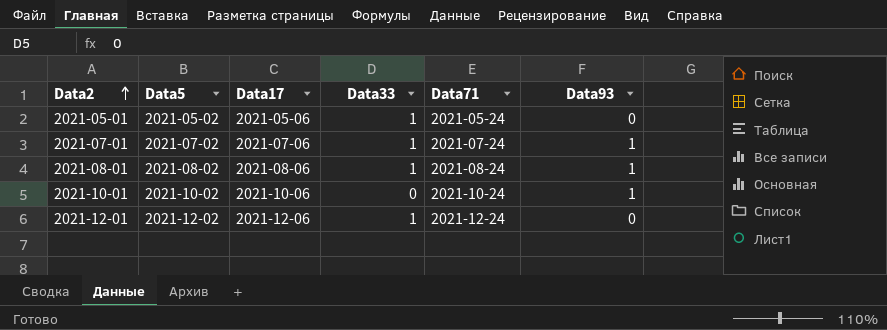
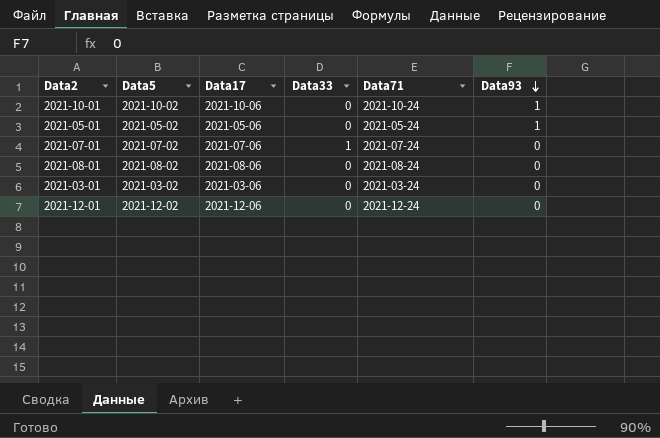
row order: Data2 ascending -> Data93 descending
2021-05-01 | Data33: 1 -> 0
2021-05-01 | Data93: 0 -> 1
2021-07-01 | Data93: 1 -> 0
2021-08-01 | Data33: 1 -> 0
2021-08-01 | Data93: 1 -> 0
row 2021-03-01: none -> 2021-03-02 | 2021-03-06 | 0 | 2021-03-24 | 0
2021-12-01 | Data33: 1 -> 0

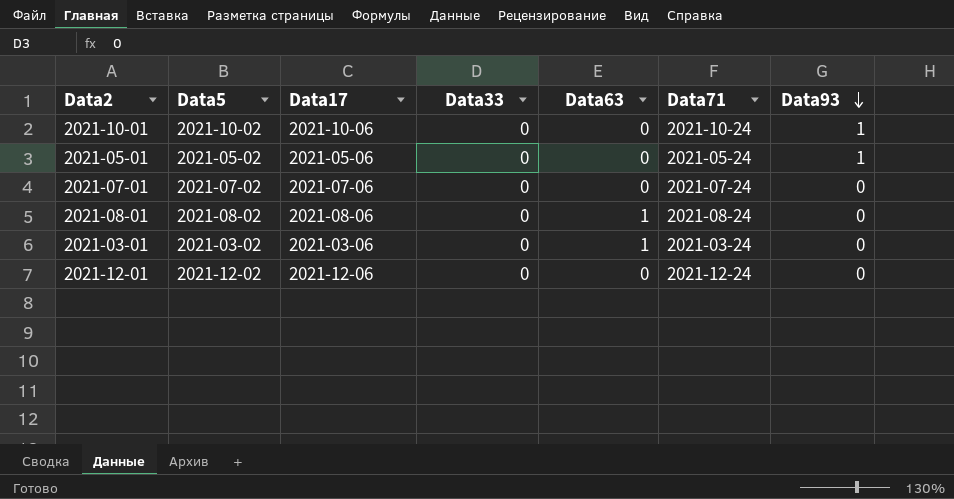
column Data63 | position: none -> 5
2021-07-01 | Data33: 1 -> 0

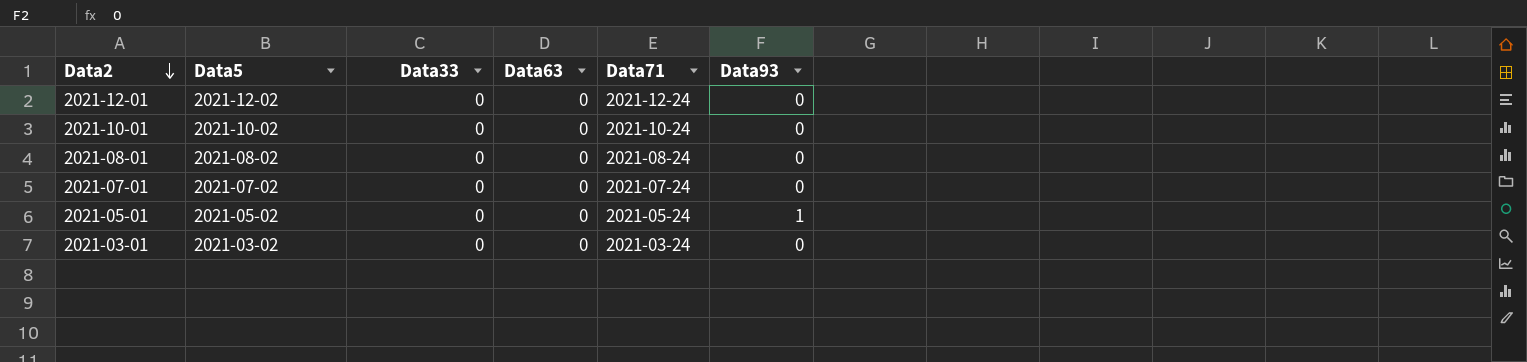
row order: Data93 descending -> Data2 descending
column Data17 | position: 3 -> none
2021-10-01 | Data93: 1 -> 0
2021-08-01 | Data63: 1 -> 0
2021-03-01 | Data63: 1 -> 0

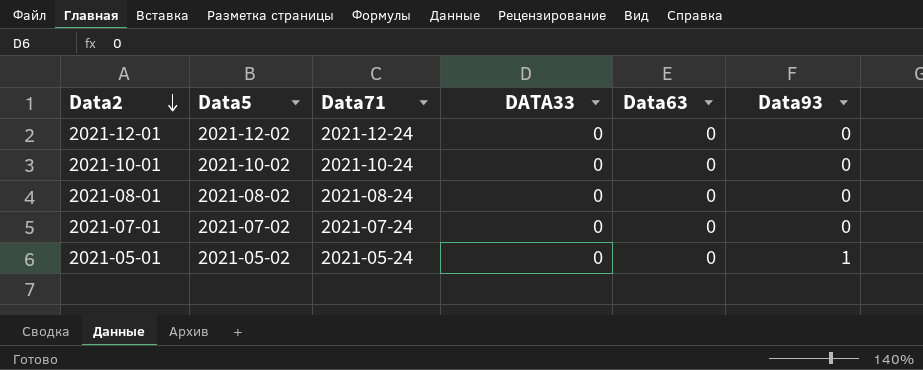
column Data71 | position: 5 -> 3
column name: Data33 -> DATA33
row 2021-03-01: 2021-03-02 | 0 | 0 | 2021-03-24 | 0 -> none

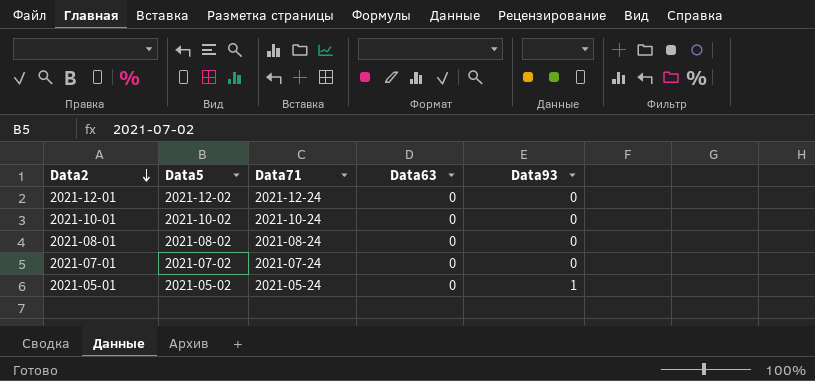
column DATA33 | position: 4 -> none

